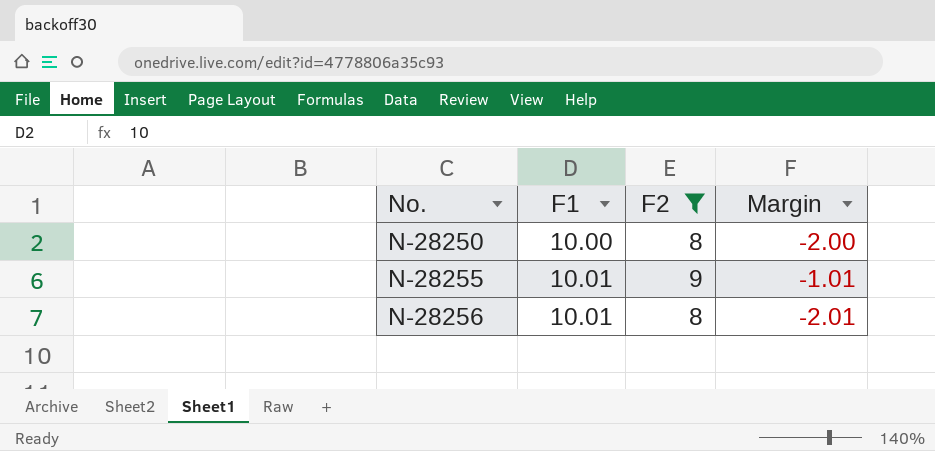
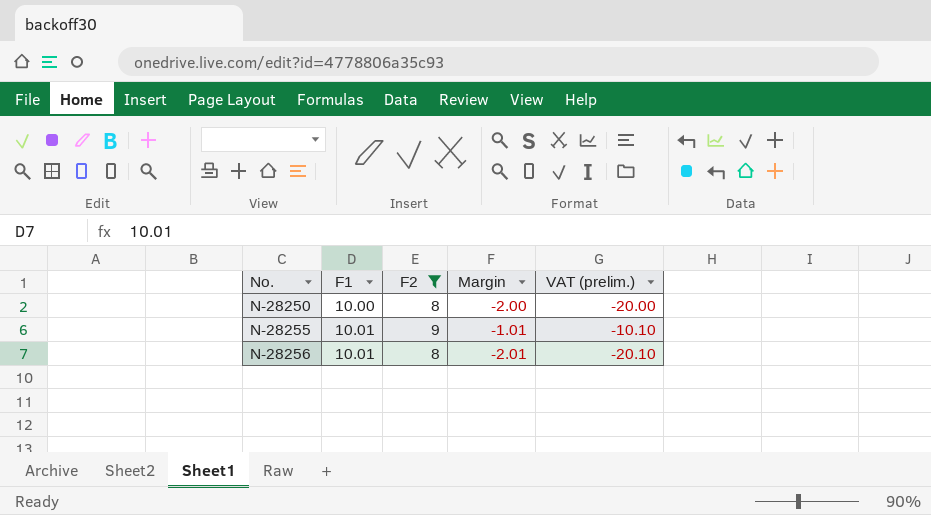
column VAT (prelim.) | formula: none -> [Margin] * 10

